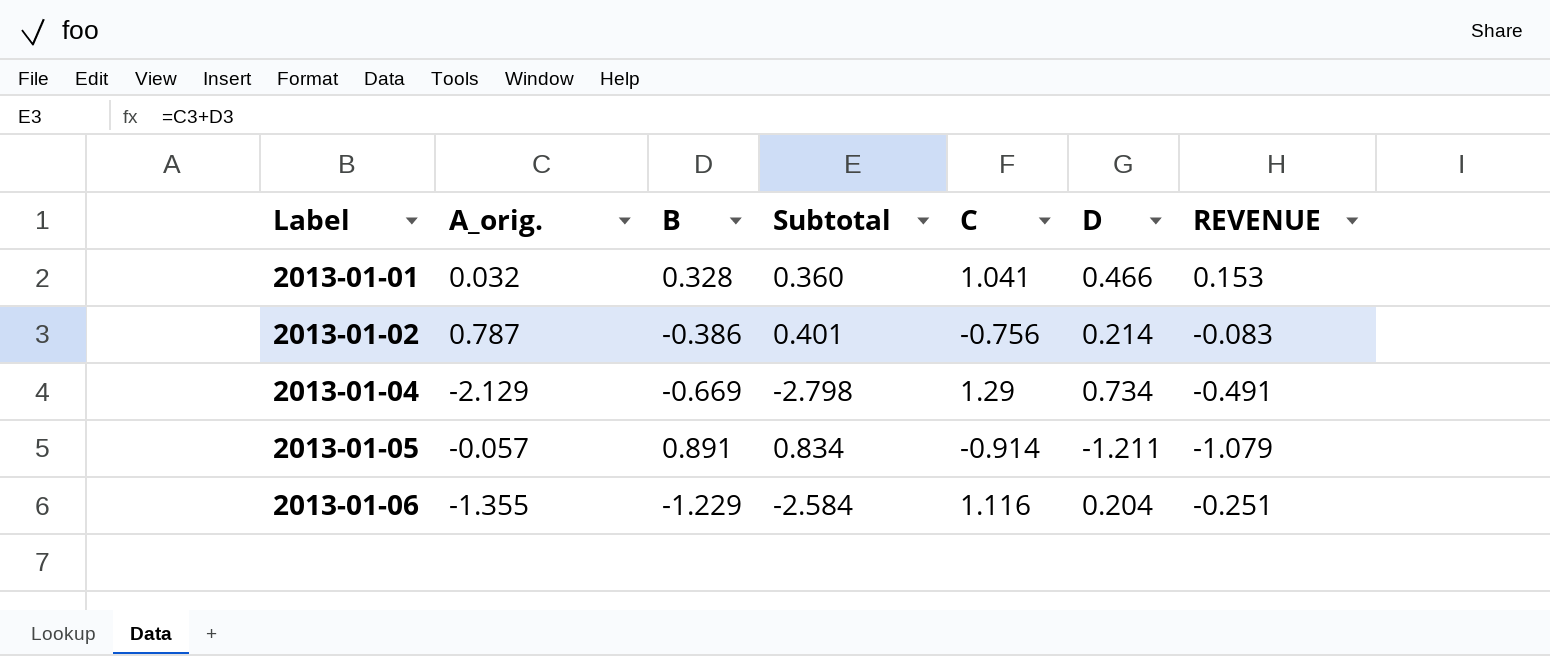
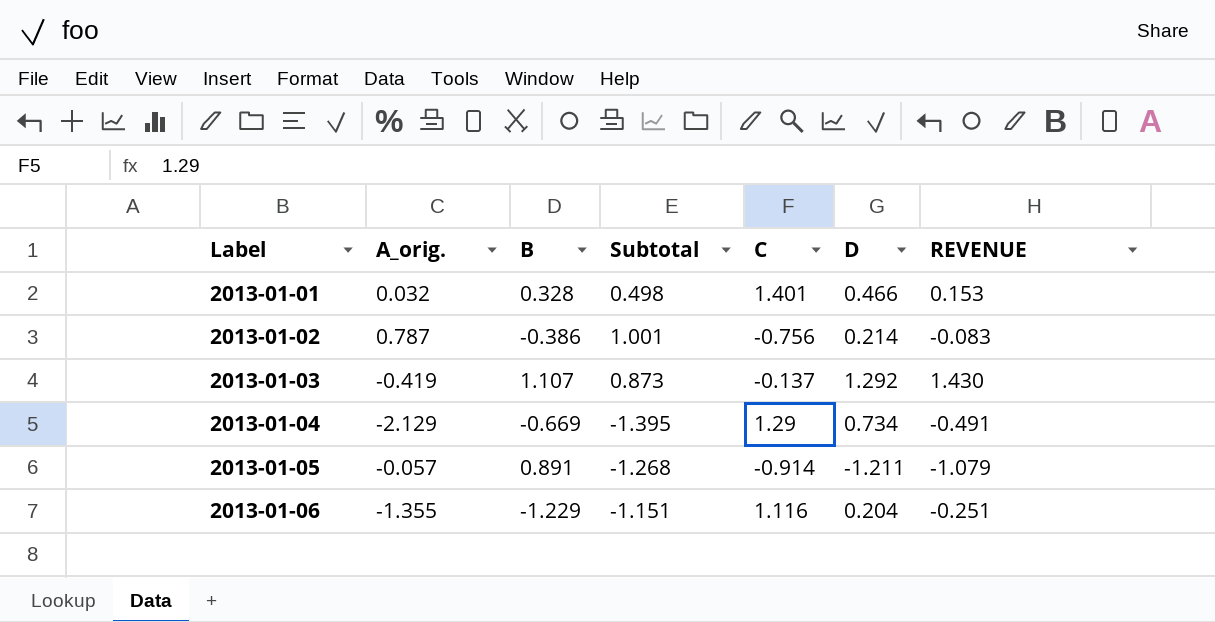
column Subtotal | formula: [A_orig.] + [B] -> [A_orig.] + [D]
2013-01-01 | C: 1.041 -> 1.401
row 2013-01-03: none -> -0.419 | 1.107 | 0.873 | -0.137 | 1.292 | 1.430

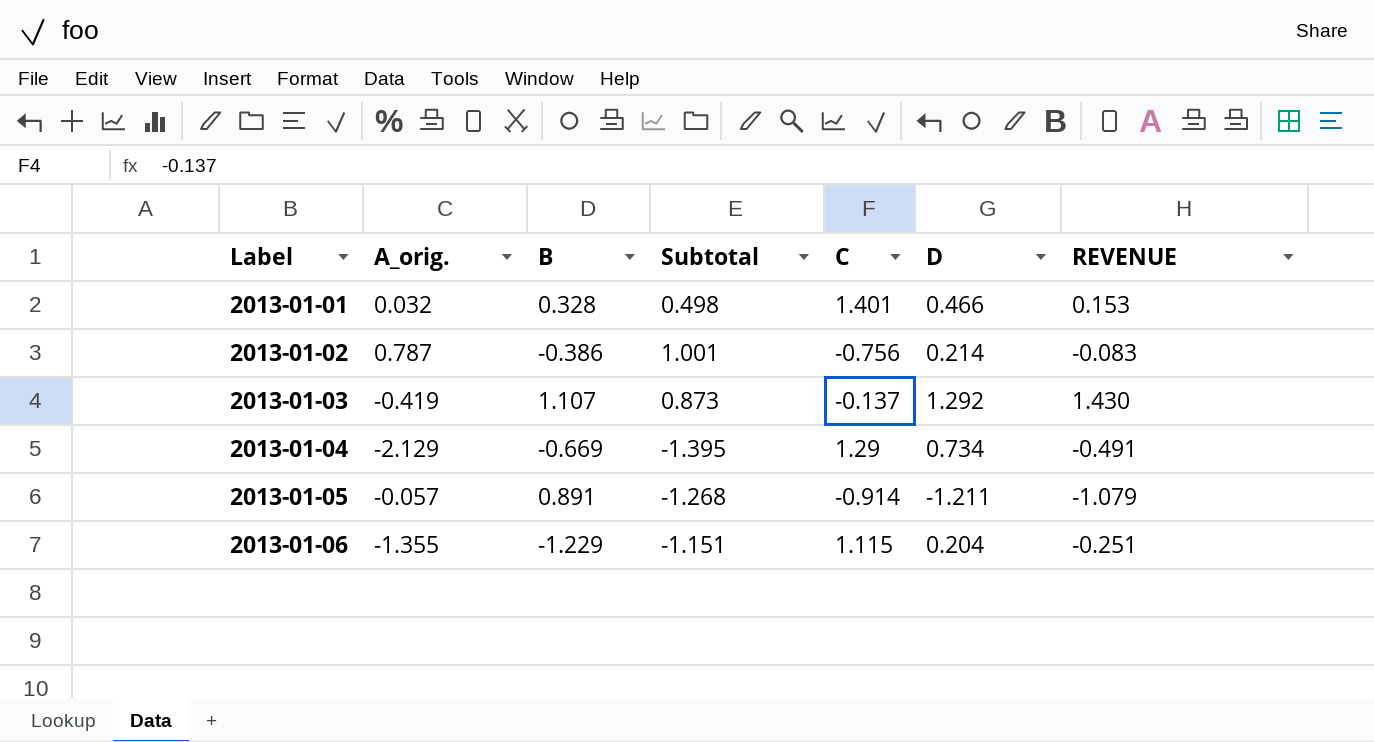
2013-01-06 | C: 1.116 -> 1.115

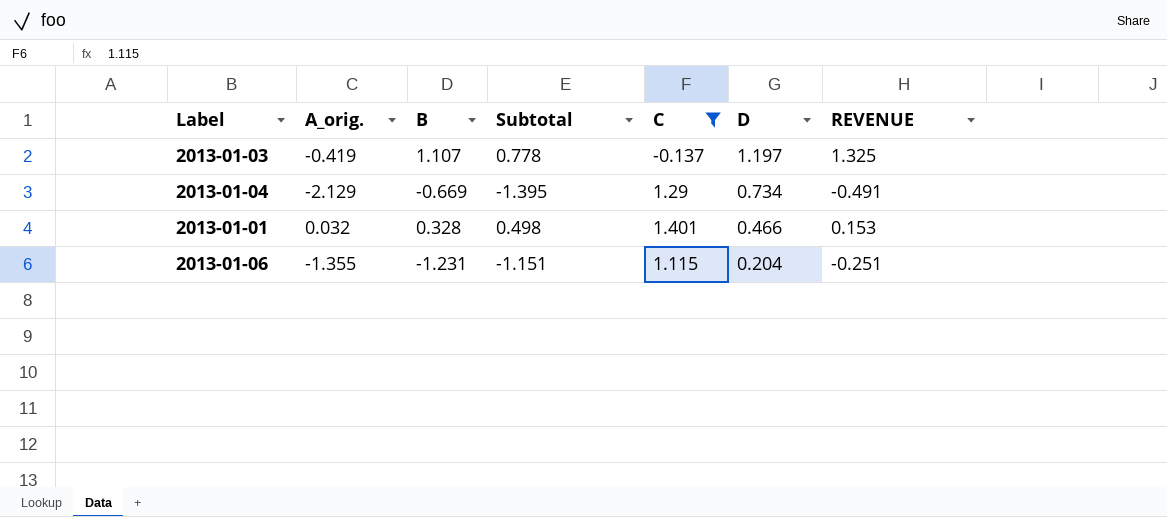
filter: none -> C >= -0.137
row order: Label ascending -> D descending
2013-01-03 | Subtotal: 0.873 -> 0.778
2013-01-03 | D: 1.292 -> 1.197
2013-01-03 | REVENUE: 1.430 -> 1.325
2013-01-06 | B: -1.229 -> -1.231

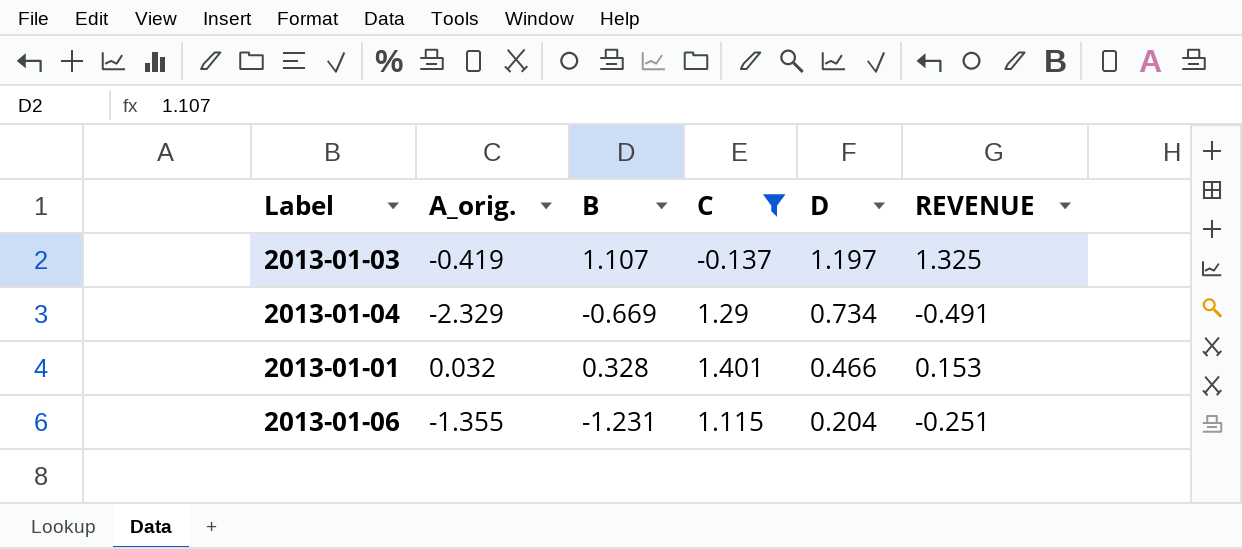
column Subtotal | formula: [A_orig.] + [D] -> none
2013-01-04 | A_orig.: -2.129 -> -2.329

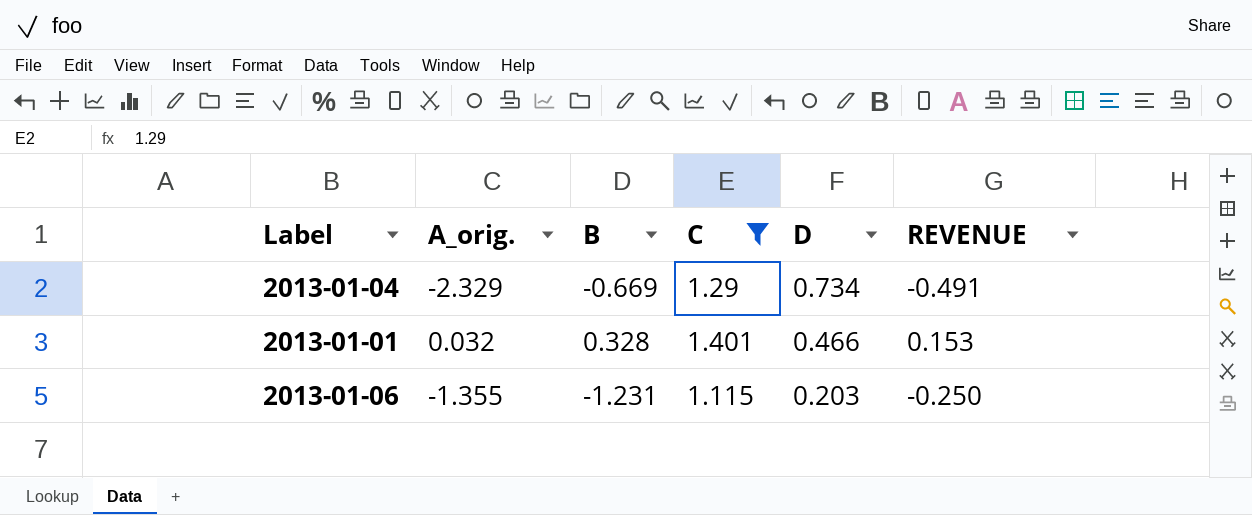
row 2013-01-03: -0.419 | 1.107 | -0.137 | 1.197 | 1.325 -> none
2013-01-06 | D: 0.204 -> 0.203
2013-01-06 | REVENUE: -0.251 -> -0.250

